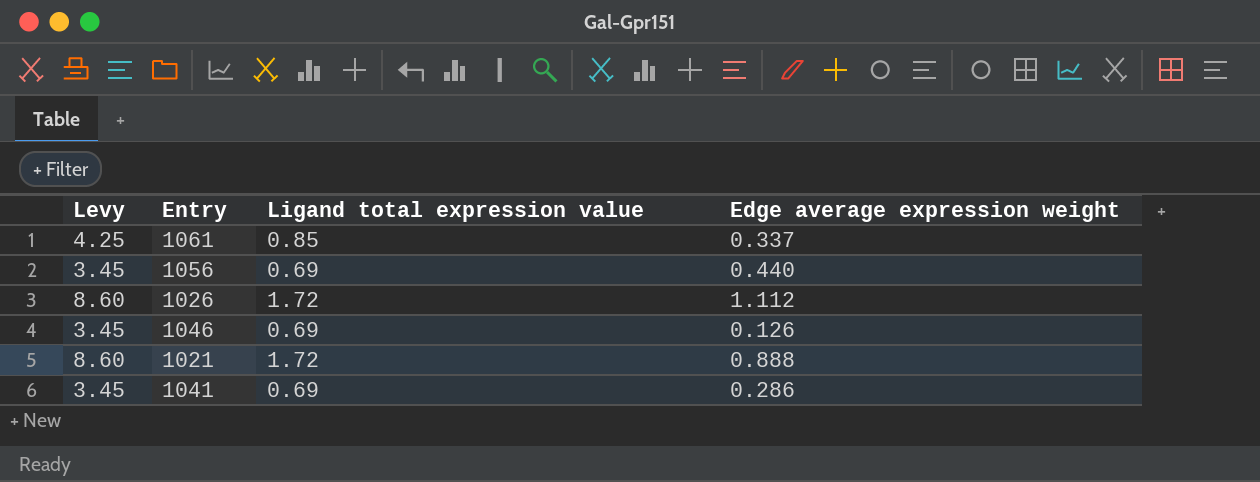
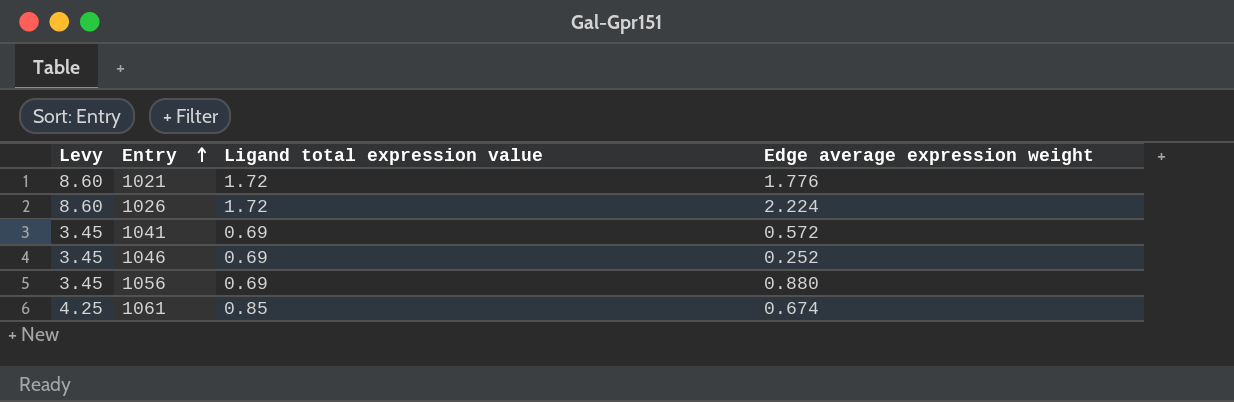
row order: none -> Entry ascending
1021 | Edge average expression weight: 0.888 -> 1.776
1026 | Edge average expression weight: 1.112 -> 2.224
1041 | Edge average expression weight: 0.286 -> 0.572
1046 | Edge average expression weight: 0.126 -> 0.252
1056 | Edge average expression weight: 0.440 -> 0.880
1061 | Edge average expression weight: 0.337 -> 0.674

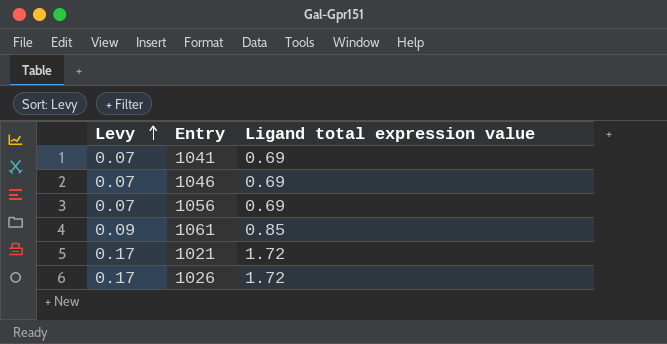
row order: Entry ascending -> Levy ascending
column Edge average expression weight | position: 4 -> none
column Levy | formula: [Ligand total expression value] * 5 -> [Ligand total expression value] * 0.1

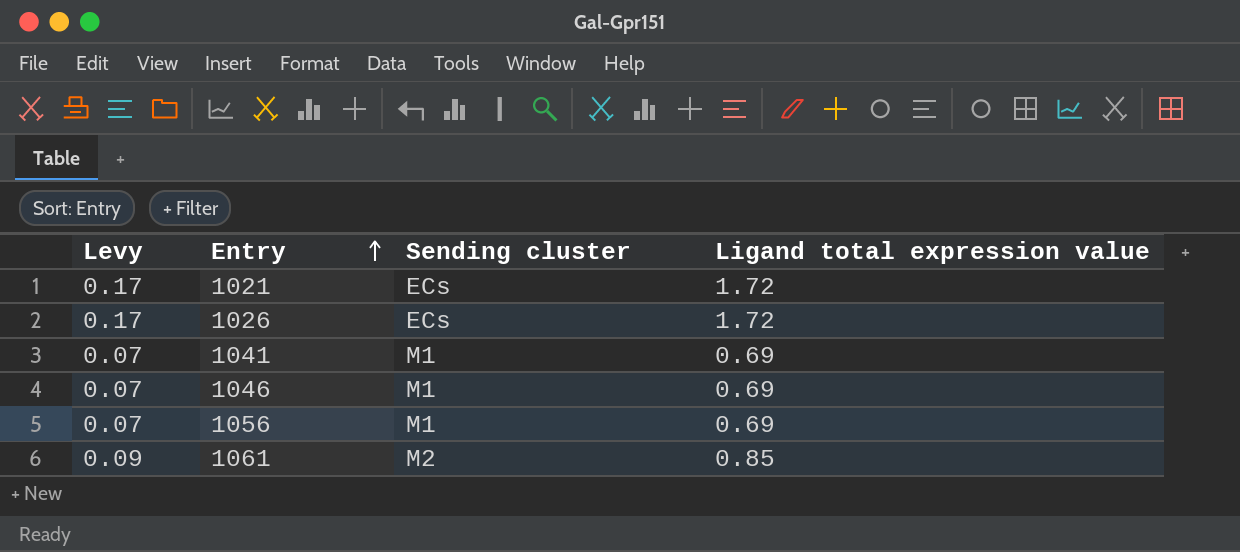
row order: Levy ascending -> Entry ascending
column Sending cluster | position: none -> 3

